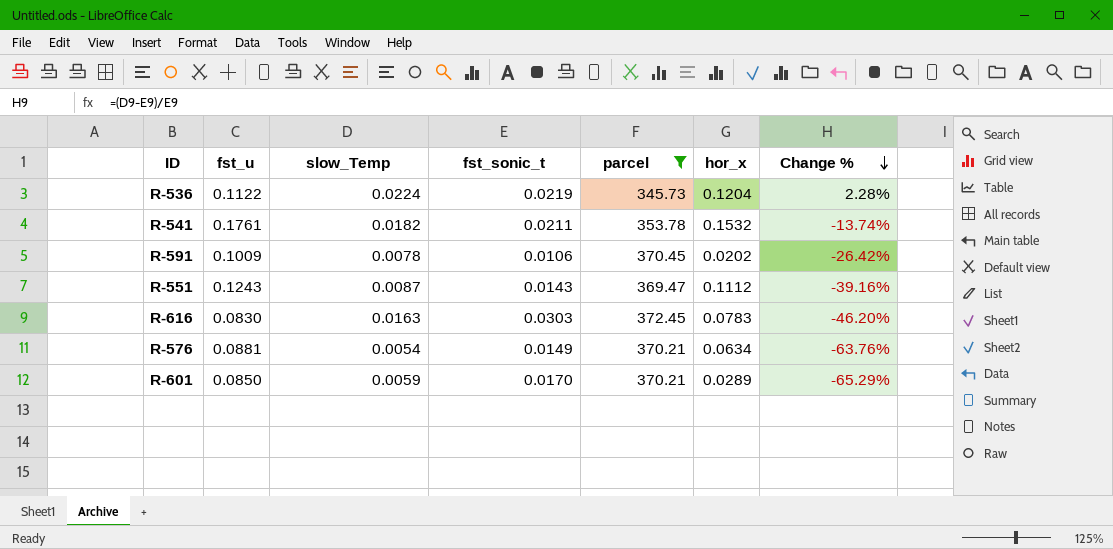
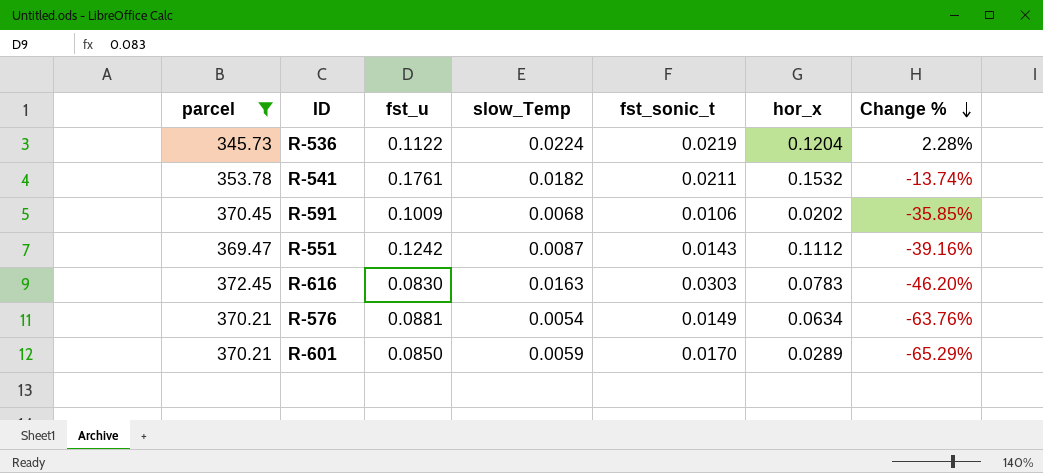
column parcel | position: 5 -> 1
R-591 | slow_Temp: 0.0078 -> 0.0068
R-591 | Change %: -26.42% -> -35.85%
R-551 | fst_u: 0.1243 -> 0.1242

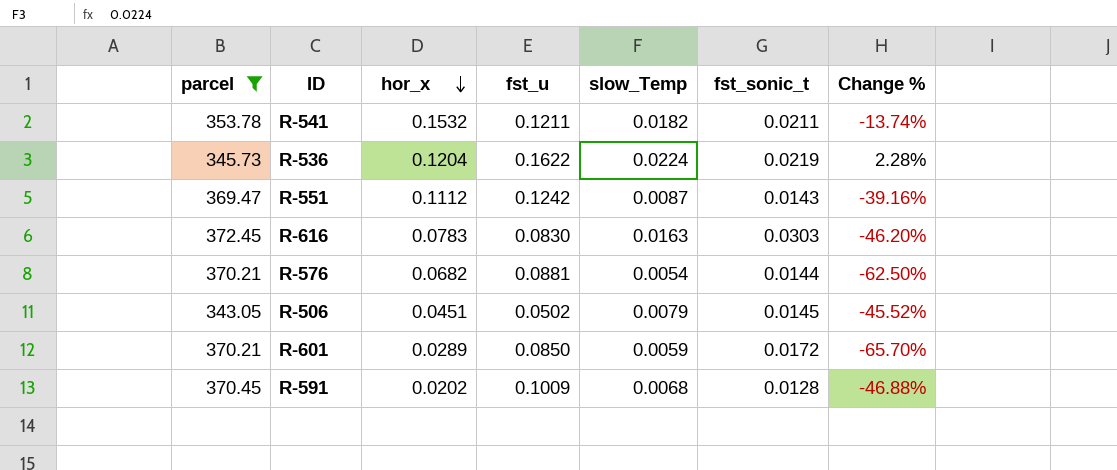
row order: Change % descending -> hor_x descending
column hor_x | position: 6 -> 3
R-541 | fst_u: 0.1761 -> 0.1211
R-536 | fst_u: 0.1122 -> 0.1622
R-576 | hor_x: 0.0634 -> 0.0682
R-576 | fst_sonic_t: 0.0149 -> 0.0144
R-576 | Change %: -63.76% -> -62.50%
row R-506: none -> 343.05 | 0.0451 | 0.0502 | 0.0079 | 0.0145 | -45.52%
R-601 | fst_sonic_t: 0.0170 -> 0.0172
R-601 | Change %: -65.29% -> -65.70%
R-591 | fst_sonic_t: 0.0106 -> 0.0128
R-591 | Change %: -35.85% -> -46.88%

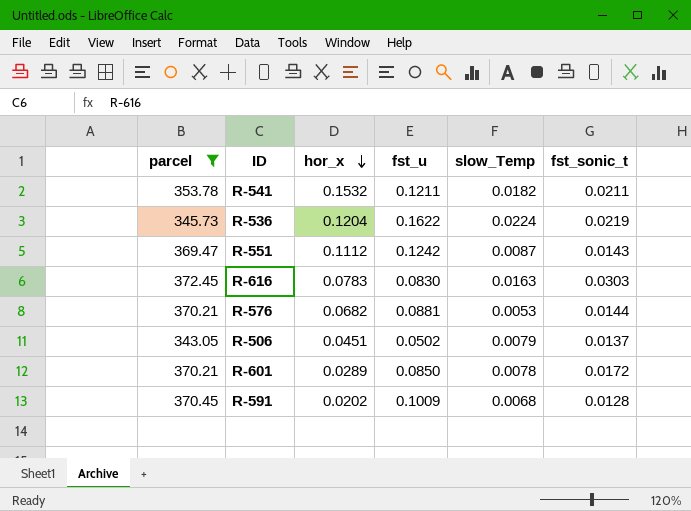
column Change % | formula: ([slow_Temp] - [fst_sonic_t]) / [fst_sonic_t] -> none
R-576 | slow_Temp: 0.0054 -> 0.0053
R-506 | fst_sonic_t: 0.0145 -> 0.0137
R-601 | slow_Temp: 0.0059 -> 0.0078

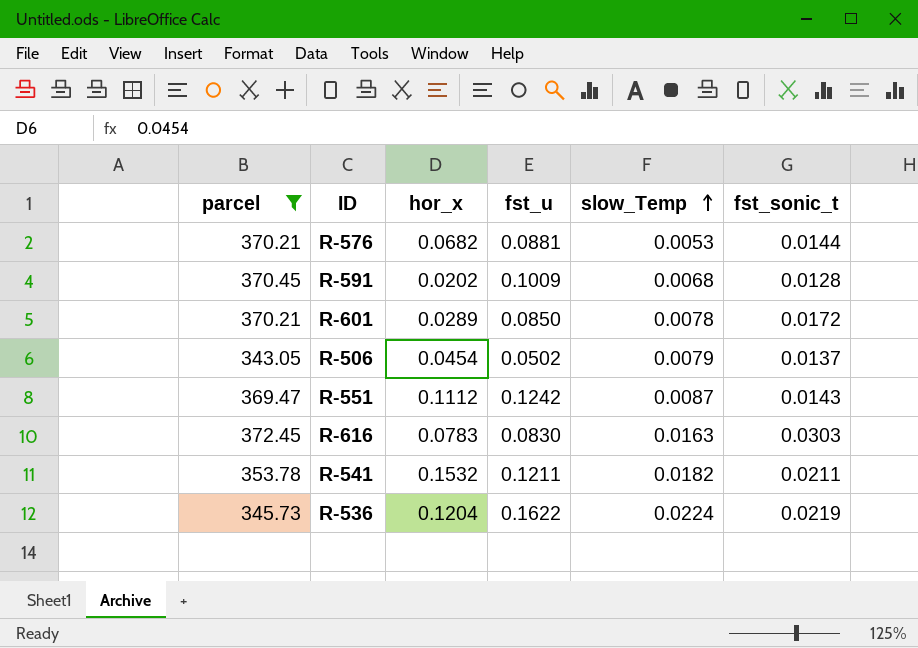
row order: hor_x descending -> slow_Temp ascending
R-506 | hor_x: 0.0451 -> 0.0454

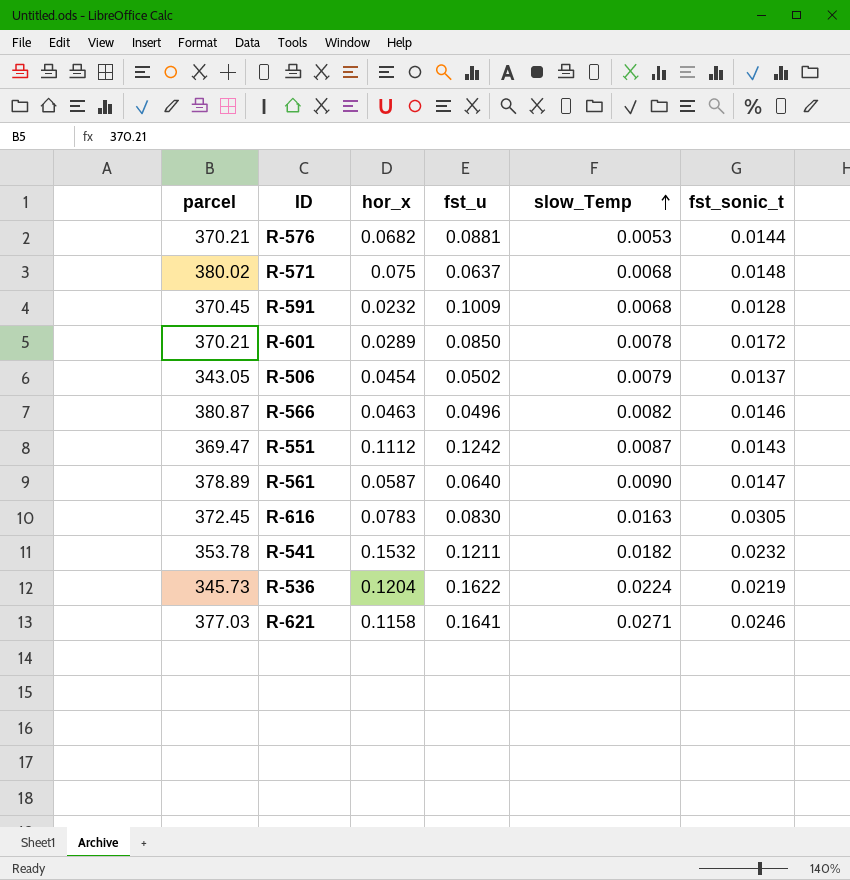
filter: parcel <= 372.45 -> none
R-591 | hor_x: 0.0202 -> 0.0232
R-616 | fst_sonic_t: 0.0303 -> 0.0305
R-541 | fst_sonic_t: 0.0211 -> 0.0232

